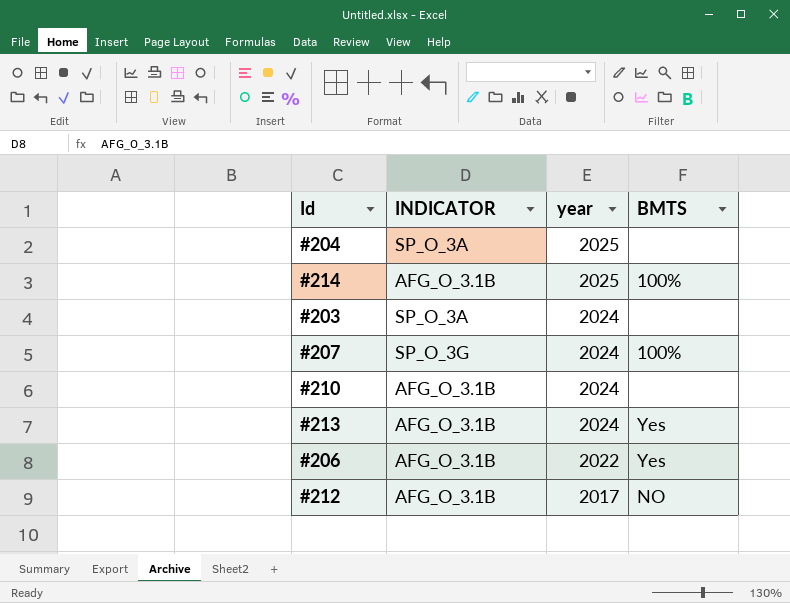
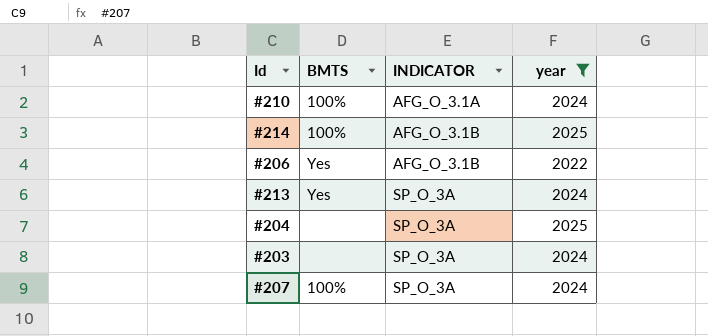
filter: none -> year != 2017
row order: year descending -> INDICATOR ascending
column BMTS | position: 4 -> 2
#210 | BMTS: none -> 100%
#210 | INDICATOR: AFG_O_3.1B -> AFG_O_3.1A
#213 | INDICATOR: AFG_O_3.1B -> SP_O_3A
#207 | INDICATOR: SP_O_3G -> SP_O_3A

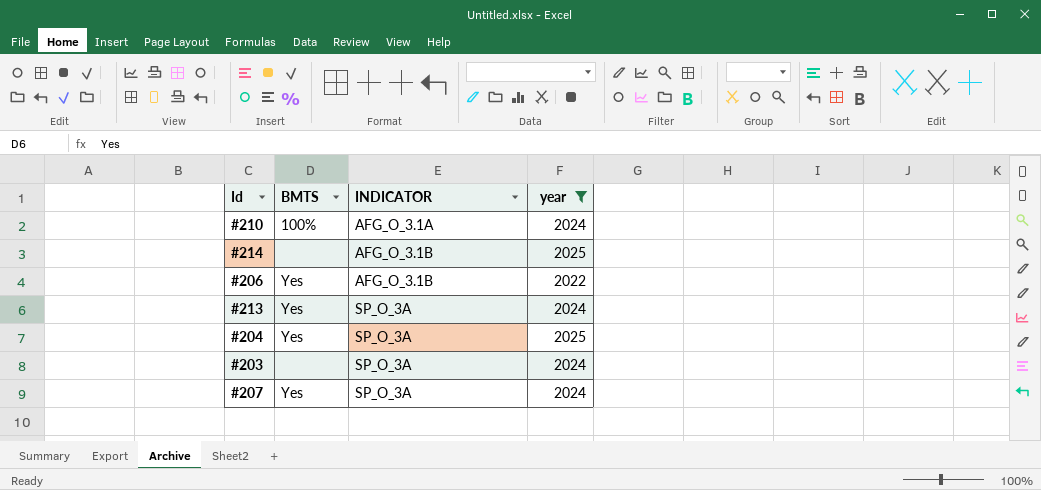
#214 | BMTS: 100% -> none
#204 | BMTS: none -> Yes
#207 | BMTS: 100% -> Yes

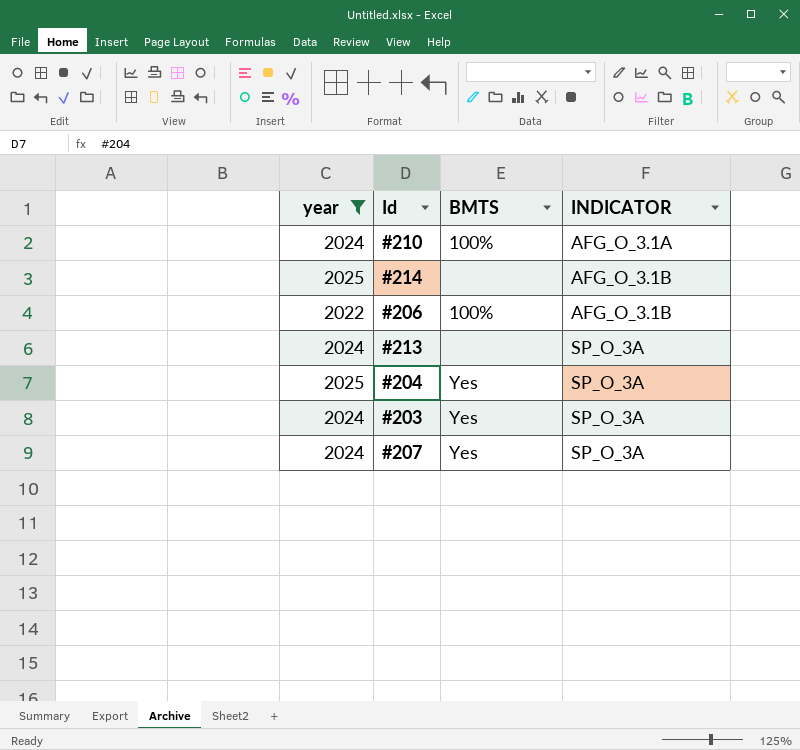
column year | position: 4 -> 1
#206 | BMTS: Yes -> 100%
#213 | BMTS: Yes -> none
#203 | BMTS: none -> Yes

